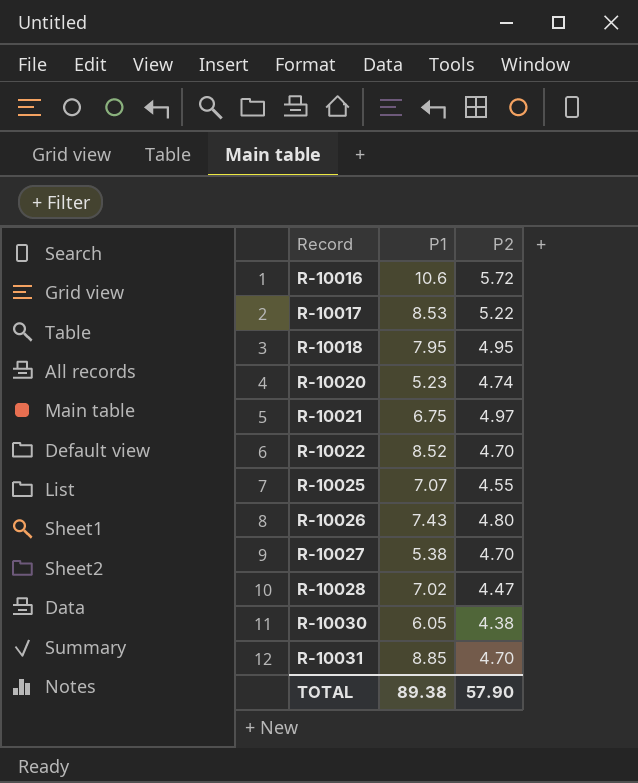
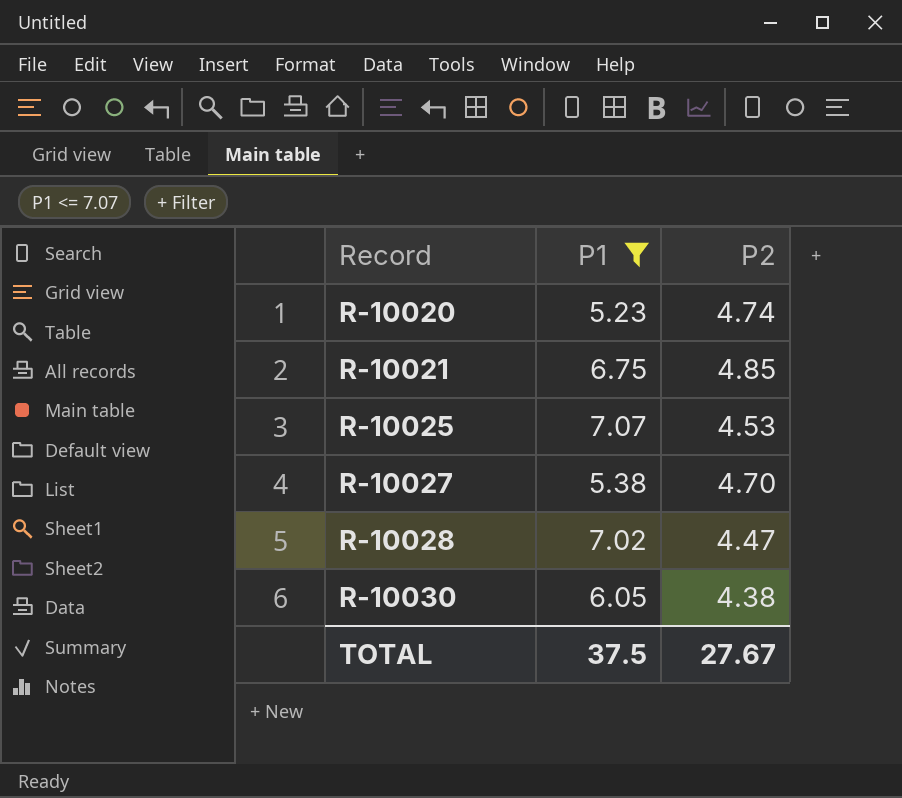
filter: none -> P1 <= 7.07
R-10021 | P2: 4.97 -> 4.85
R-10025 | P2: 4.55 -> 4.53
TOTAL | P1: 89.38 -> 37.5
TOTAL | P2: 57.90 -> 27.67

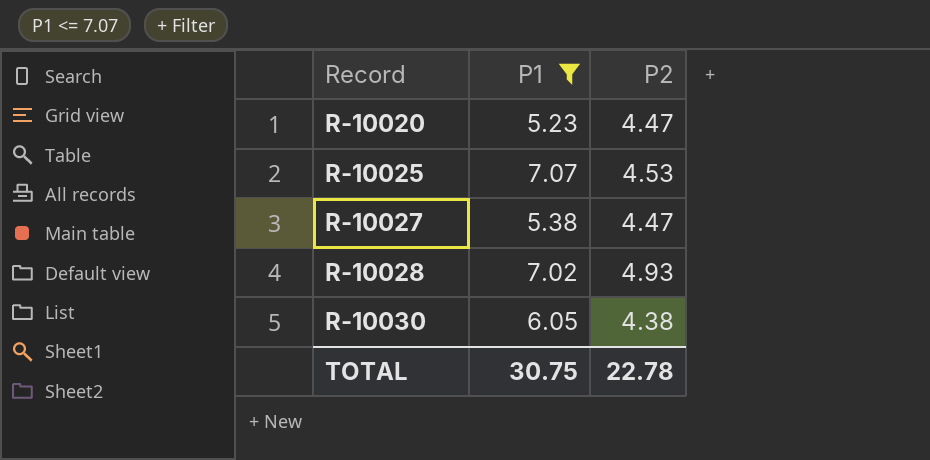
row R-10021: 6.75 | 4.85 -> none
R-10020 | P2: 4.74 -> 4.47
R-10027 | P2: 4.70 -> 4.47
R-10028 | P2: 4.47 -> 4.93
TOTAL | P1: 37.5 -> 30.75
TOTAL | P2: 27.67 -> 22.78

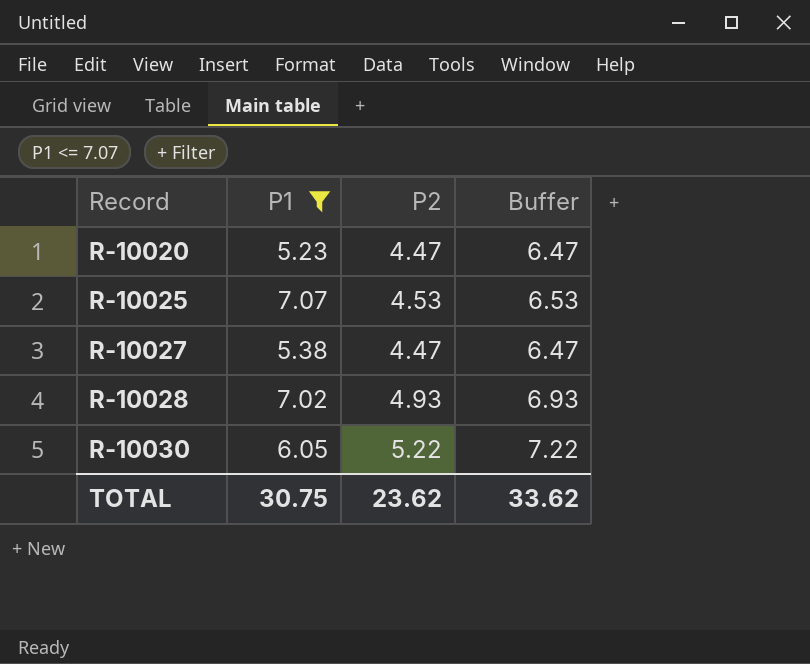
column Buffer | formula: none -> [P2] + 2
R-10030 | P2: 4.38 -> 5.22
TOTAL | P2: 22.78 -> 23.62

